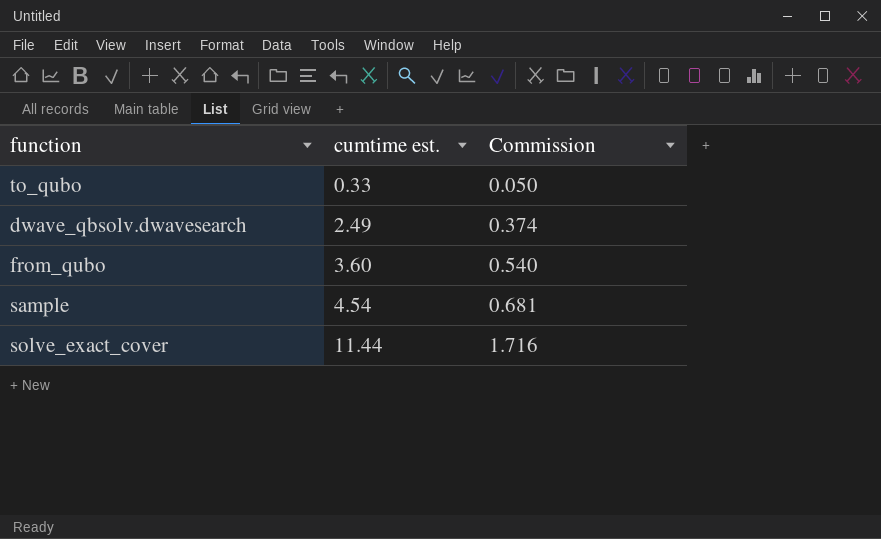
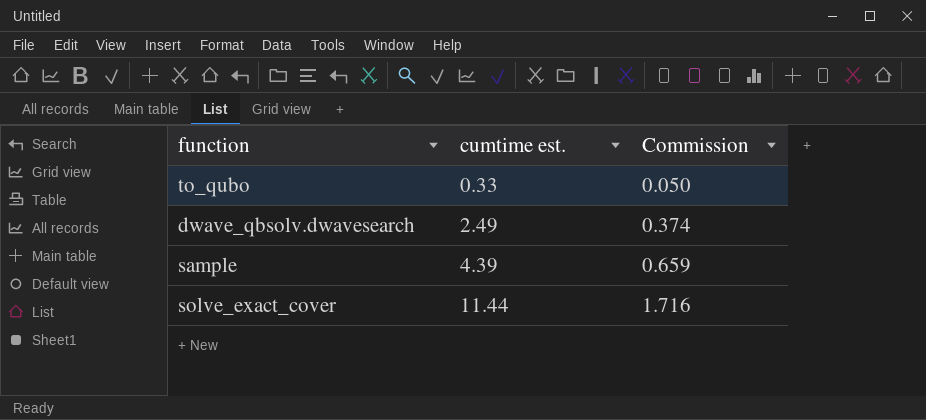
row from_qubo: 3.60 | 0.540 -> none
sample | cumtime est.: 4.54 -> 4.39
sample | Commission: 0.681 -> 0.659

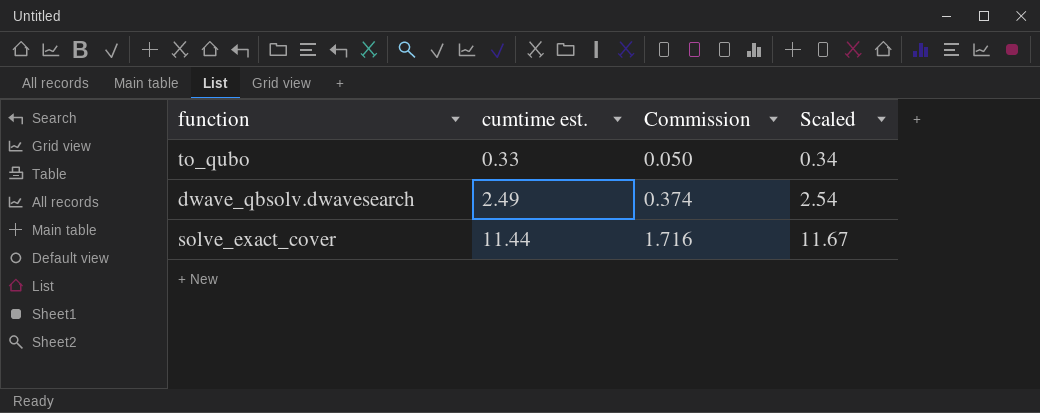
column Scaled | formula: none -> [cumtime est.] * 1.02
row sample: 4.39 | 0.659 -> none

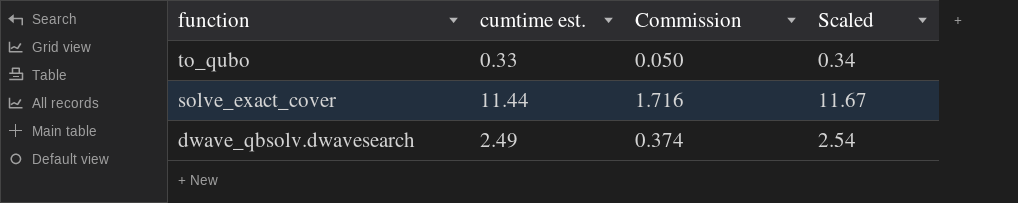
row order: cumtime est. ascending -> function descending

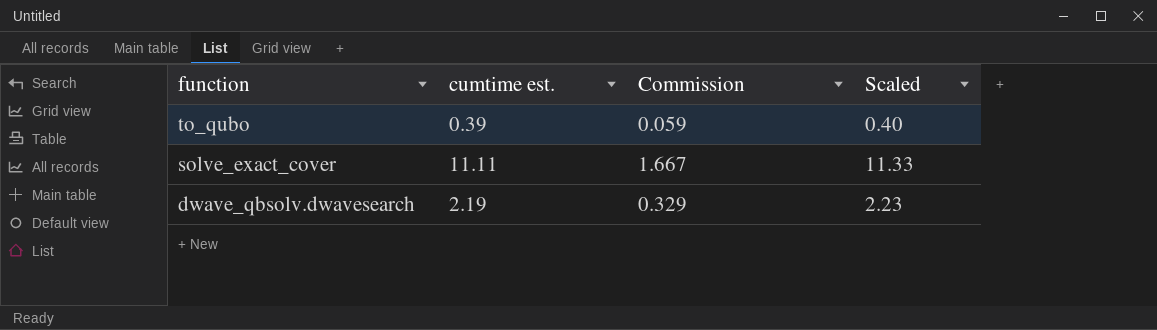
to_qubo | cumtime est.: 0.33 -> 0.39
to_qubo | Commission: 0.050 -> 0.059
to_qubo | Scaled: 0.34 -> 0.40
solve_exact_cover | cumtime est.: 11.44 -> 11.11
solve_exact_cover | Commission: 1.716 -> 1.667
solve_exact_cover | Scaled: 11.67 -> 11.33
dwave_qbsolv.dwavesearch | cumtime est.: 2.49 -> 2.19
dwave_qbsolv.dwavesearch | Commission: 0.374 -> 0.329
dwave_qbsolv.dwavesearch | Scaled: 2.54 -> 2.23

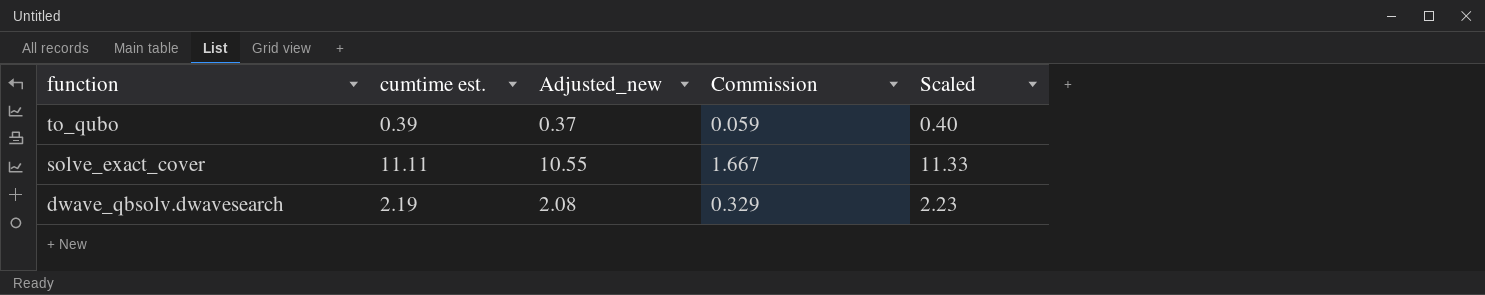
column Adjusted_new | formula: none -> [cumtime est.] * 0.95

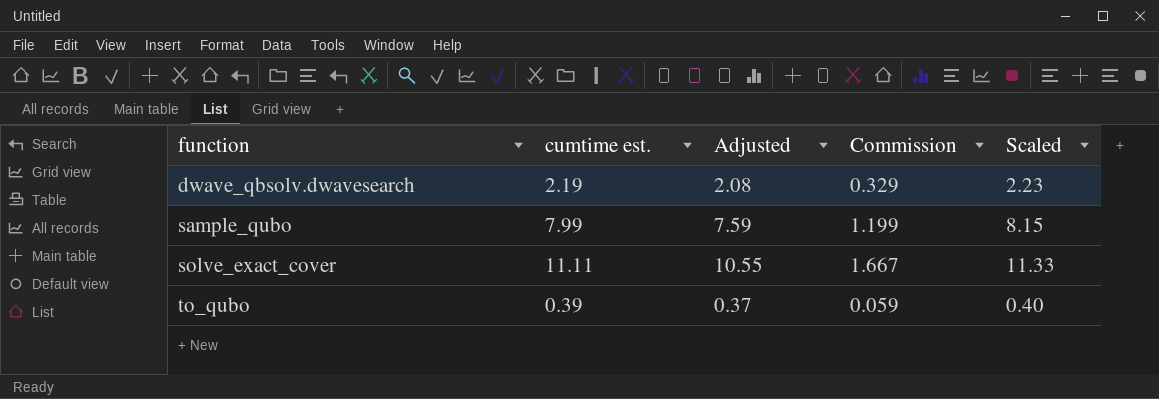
row order: function descending -> function ascending
column name: Adjusted_new -> Adjusted
row sample_qubo: none -> 7.99 | 7.59 | 1.199 | 8.15

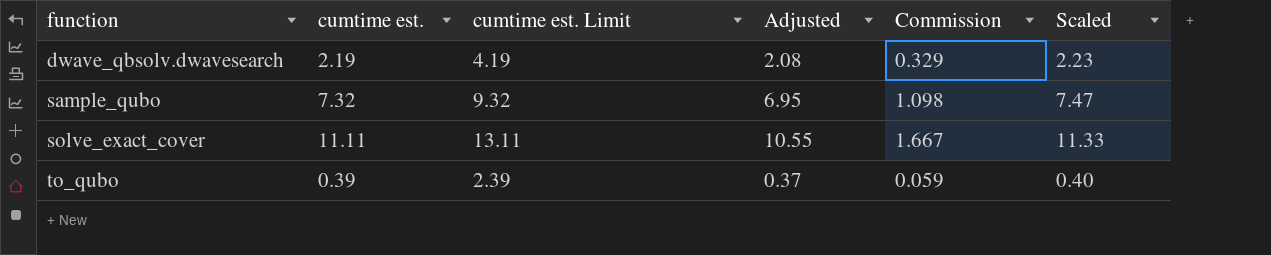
column cumtime est. Limit | formula: none -> [cumtime est.] + 2
sample_qubo | cumtime est.: 7.99 -> 7.32
sample_qubo | Adjusted: 7.59 -> 6.95
sample_qubo | Commission: 1.199 -> 1.098
sample_qubo | Scaled: 8.15 -> 7.47

